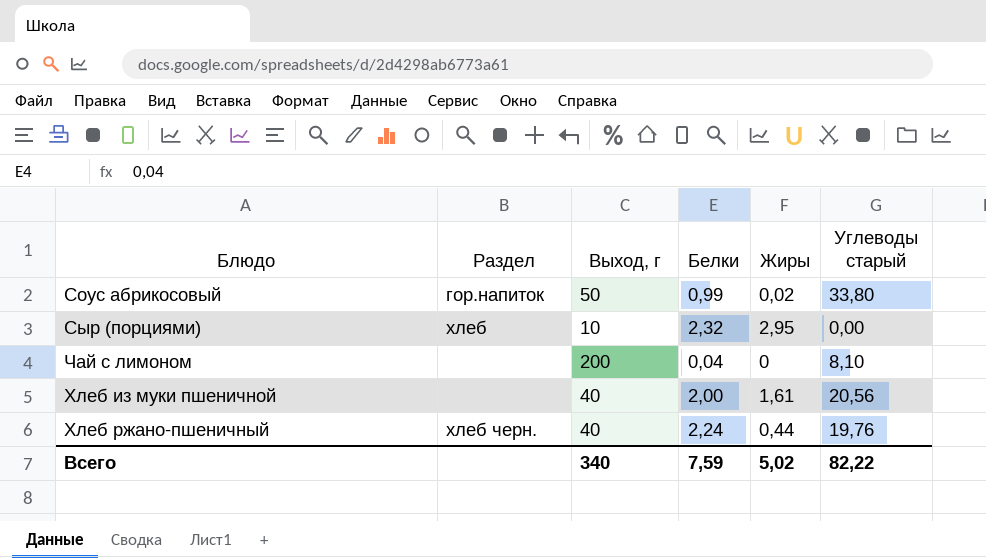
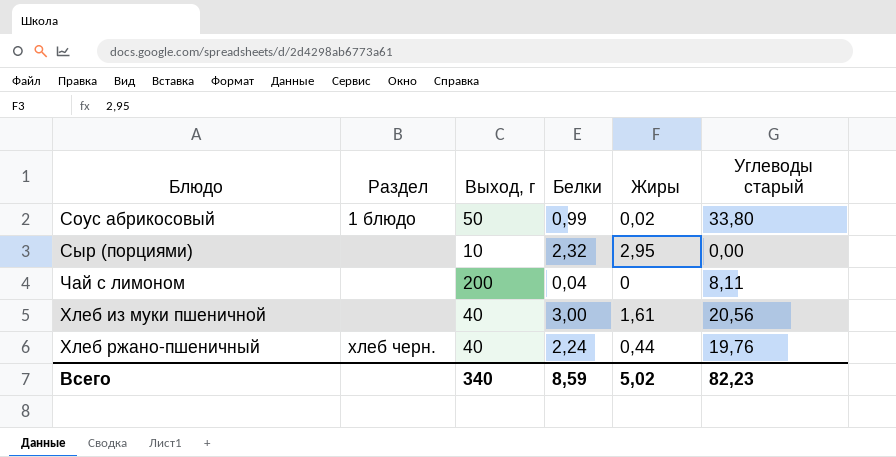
Соус абрикосовый | Раздел: гор.напиток -> 1 блюдо
Сыр (порциями) | Раздел: хлеб -> none
Чай с лимоном | Углеводы старый: 8,10 -> 8,11
Хлеб из муки пшеничной | Белки: 2,00 -> 3,00
Всего | Белки: 7,59 -> 8,59
Всего | Углеводы старый: 82,22 -> 82,23

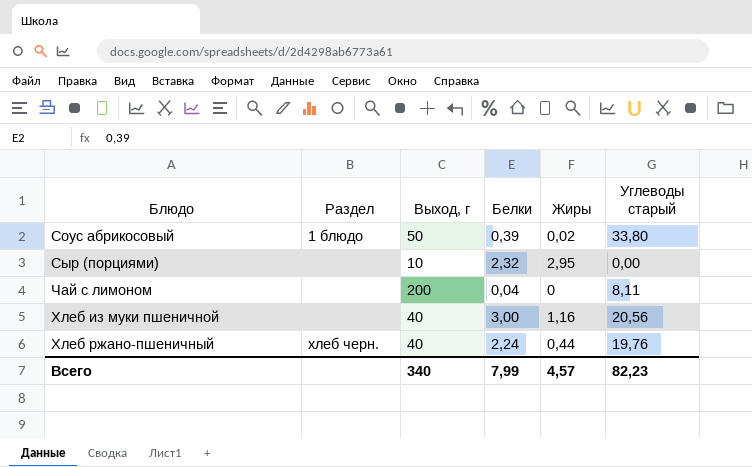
Соус абрикосовый | Белки: 0,99 -> 0,39
Хлеб из муки пшеничной | Жиры: 1,61 -> 1,16
Всего | Белки: 8,59 -> 7,99
Всего | Жиры: 5,02 -> 4,57

